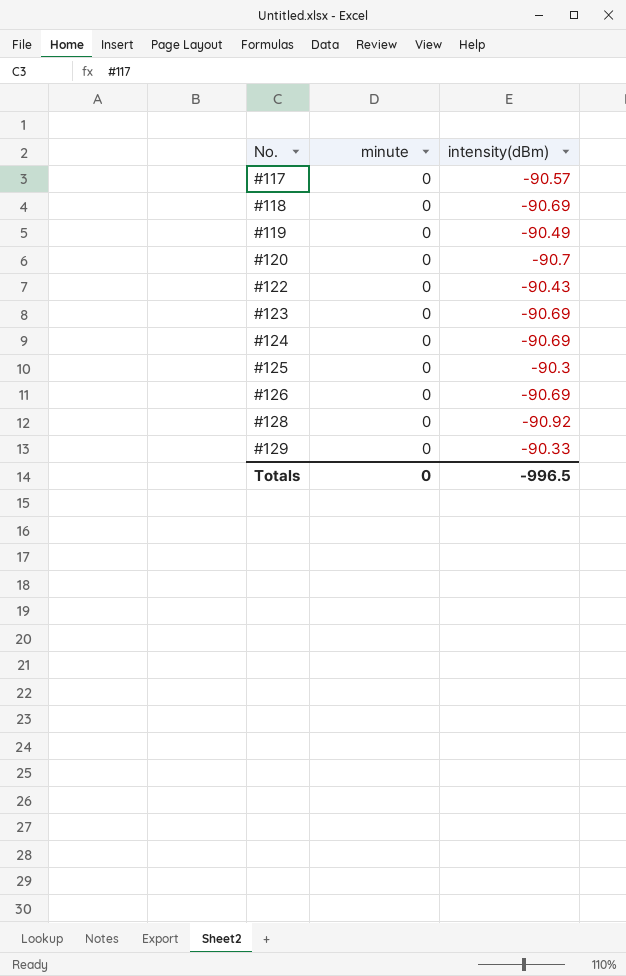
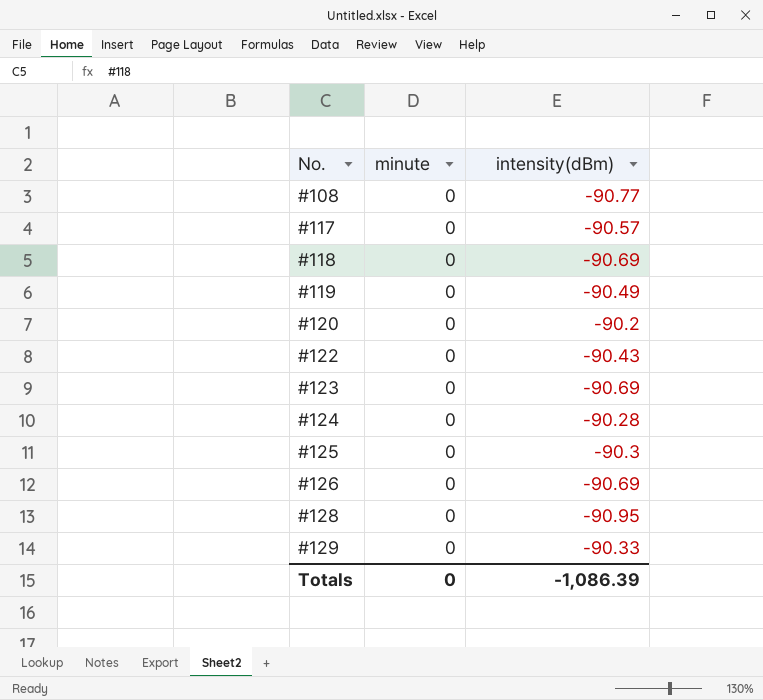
row #108: none -> 0 | -90.77
#120 | intensity(dBm): -90.7 -> -90.2
#124 | intensity(dBm): -90.69 -> -90.28
#128 | intensity(dBm): -90.92 -> -90.95
Totals | intensity(dBm): -996.5 -> -1,086.39

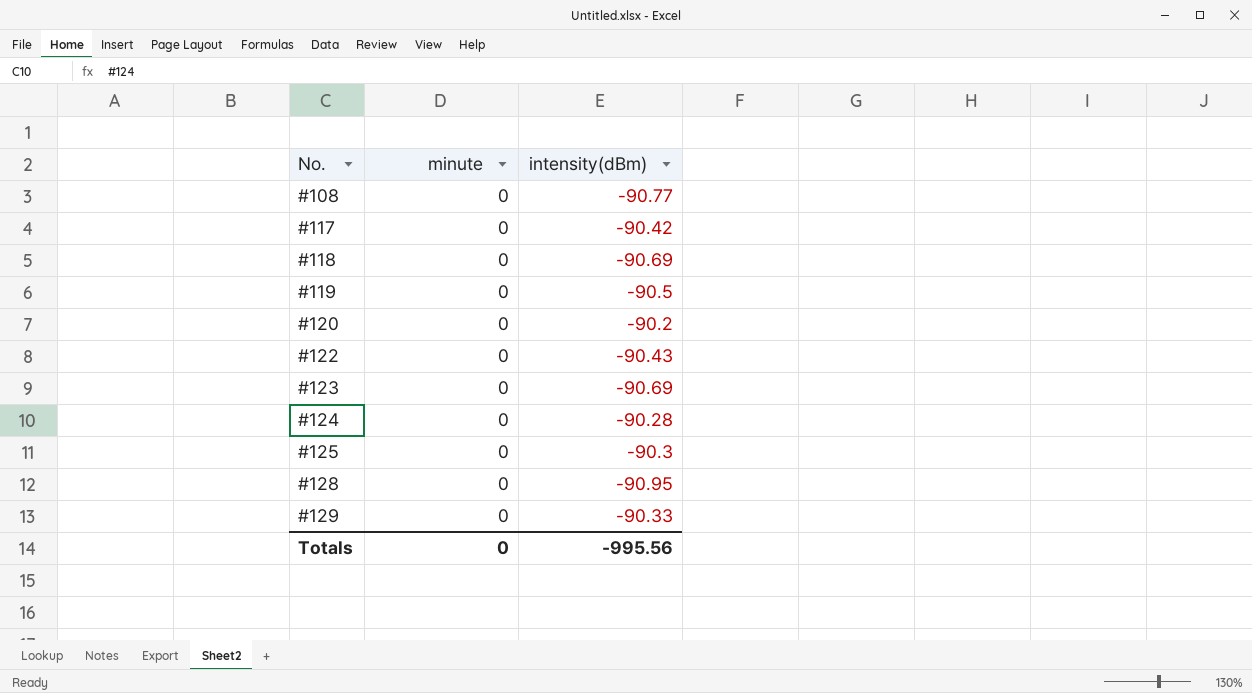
row #126: 0 | -90.69 -> none
#117 | intensity(dBm): -90.57 -> -90.42
#119 | intensity(dBm): -90.49 -> -90.5
Totals | intensity(dBm): -1,086.39 -> -995.56

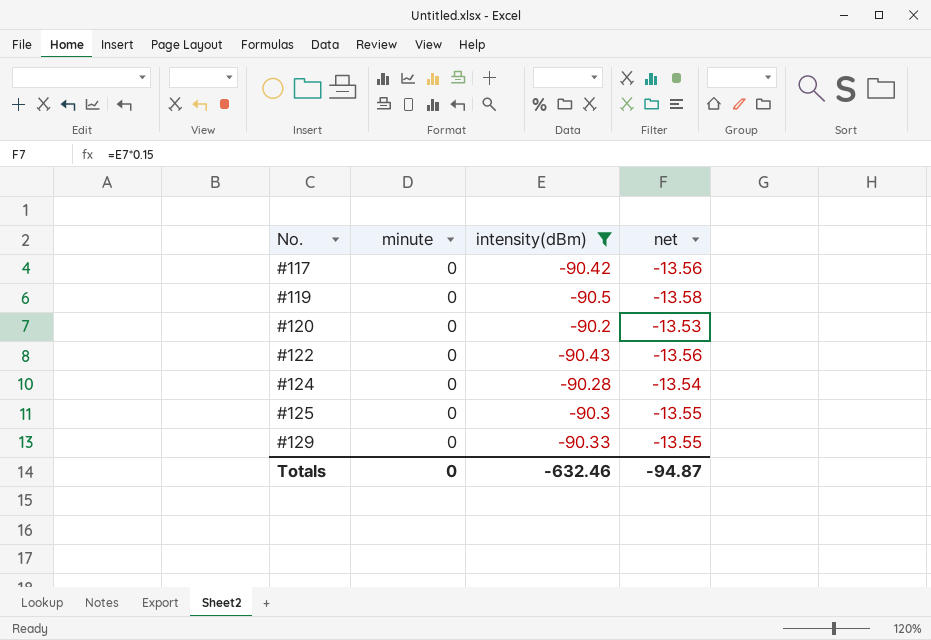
filter: none -> intensity(dBm) >= -90.5
column net | formula: none -> [intensity(dBm)] * 0.15
Totals | intensity(dBm): -995.56 -> -632.46

